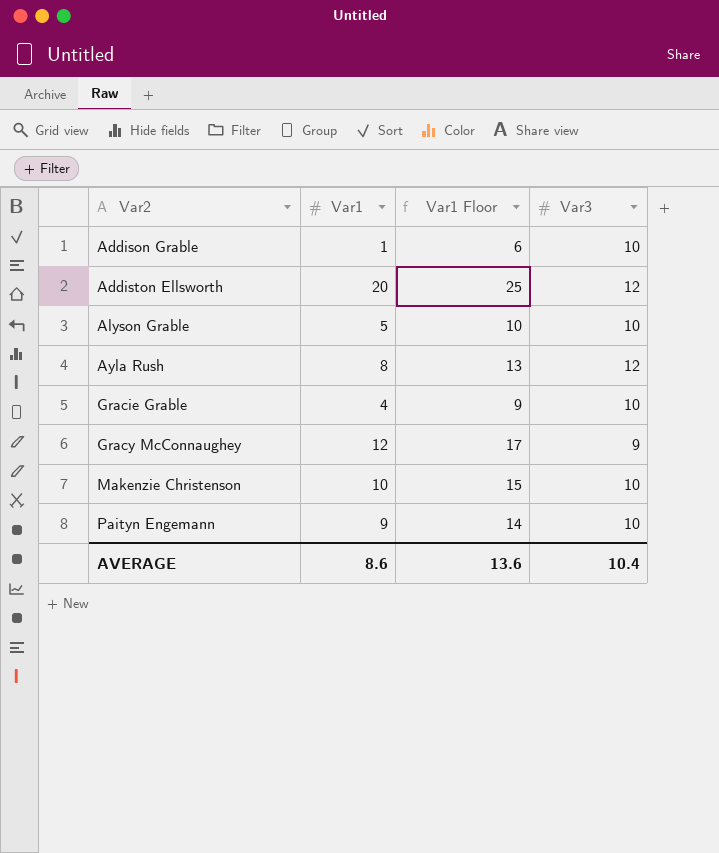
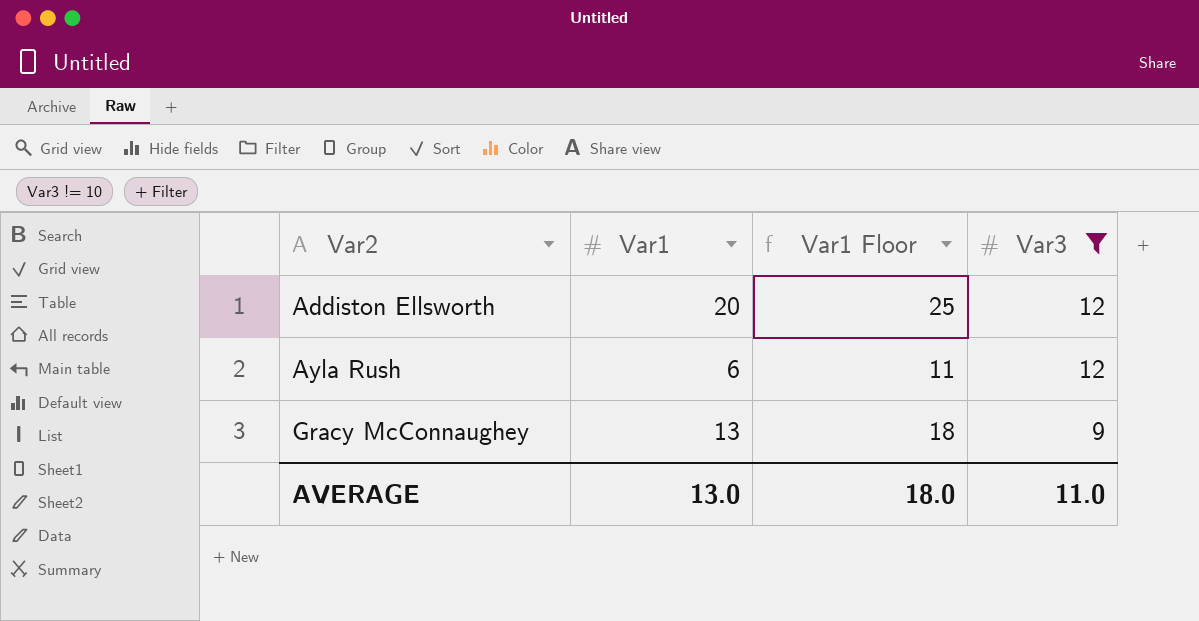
filter: none -> Var3 != 10
Ayla Rush | Var1: 8 -> 6
Ayla Rush | Var1 Floor: 13 -> 11
Gracy McConnaughey | Var1: 12 -> 13
Gracy McConnaughey | Var1 Floor: 17 -> 18
AVERAGE | Var1: 8.6 -> 13.0
AVERAGE | Var1 Floor: 13.6 -> 18.0
AVERAGE | Var3: 10.4 -> 11.0

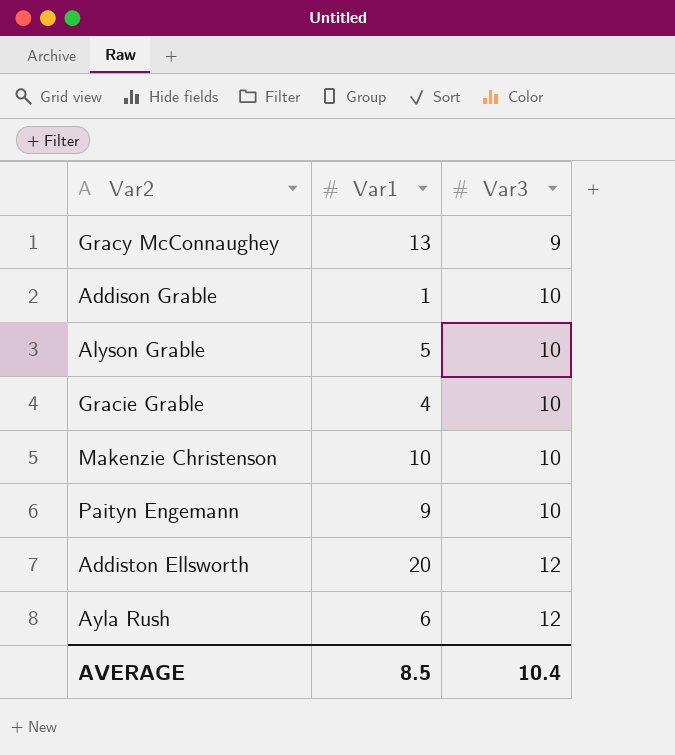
filter: Var3 != 10 -> none
row order: Var2 ascending -> Var3 ascending
column Var1 Floor | formula: [Var1] + 5 -> none
AVERAGE | Var1: 13.0 -> 8.5
AVERAGE | Var3: 11.0 -> 10.4

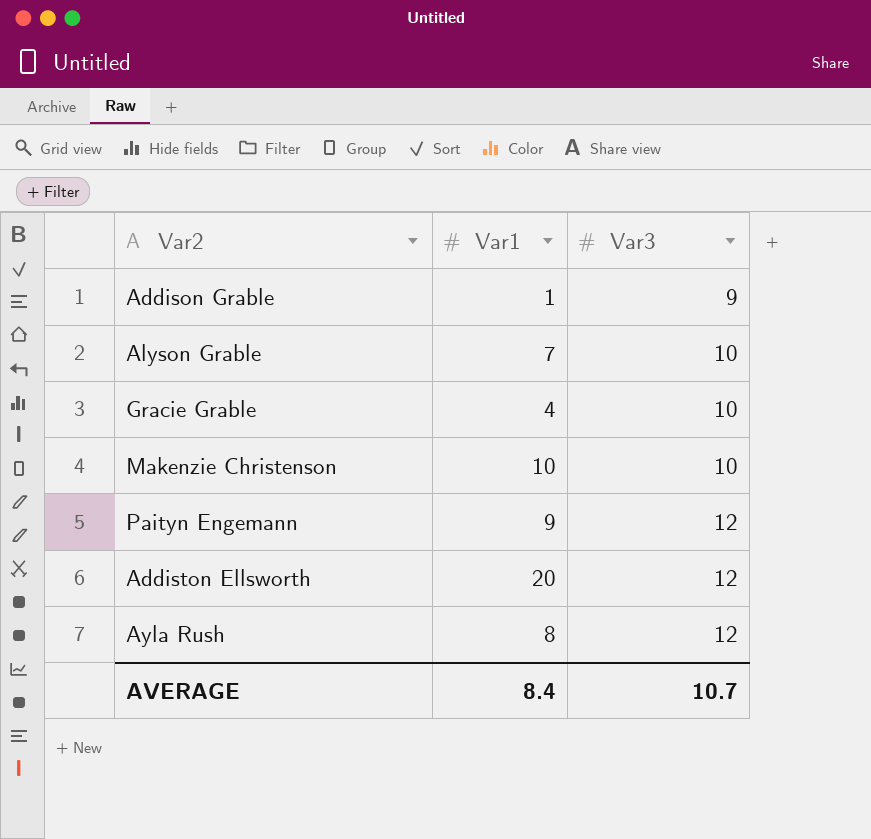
row Gracy McConnaughey: 13 | 9 -> none
Addison Grable | Var3: 10 -> 9
Alyson Grable | Var1: 5 -> 7
Paityn Engemann | Var3: 10 -> 12
Ayla Rush | Var1: 6 -> 8
AVERAGE | Var1: 8.5 -> 8.4
AVERAGE | Var3: 10.4 -> 10.7

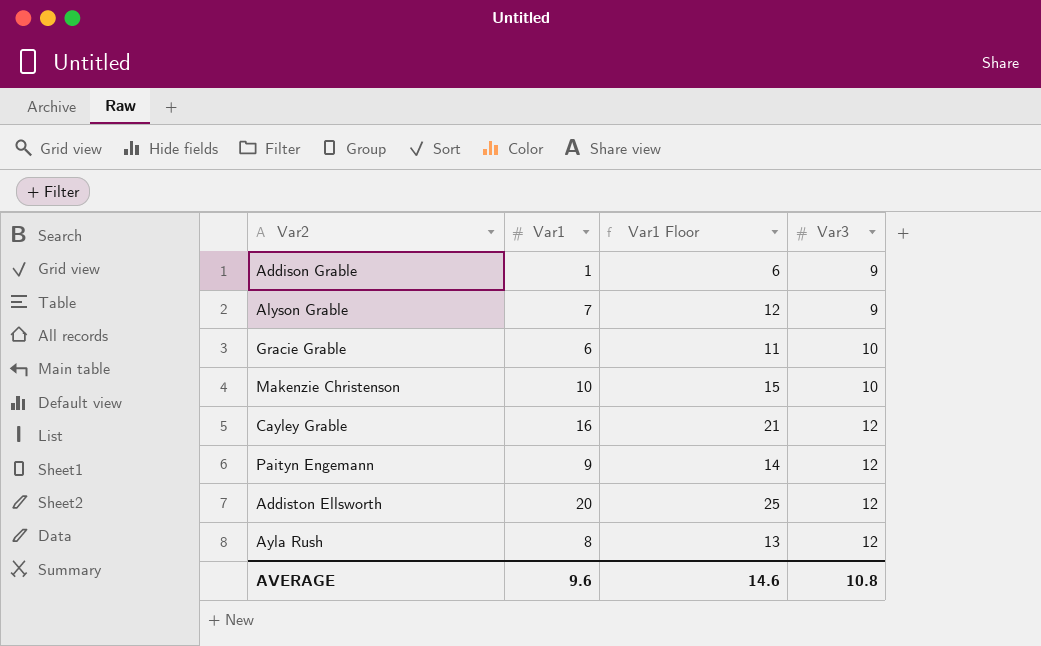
column Var1 Floor | formula: none -> [Var1] + 5
Alyson Grable | Var3: 10 -> 9
Gracie Grable | Var1: 4 -> 6
row Cayley Grable: none -> 16 | 21 | 12
AVERAGE | Var1: 8.4 -> 9.6
AVERAGE | Var3: 10.7 -> 10.8

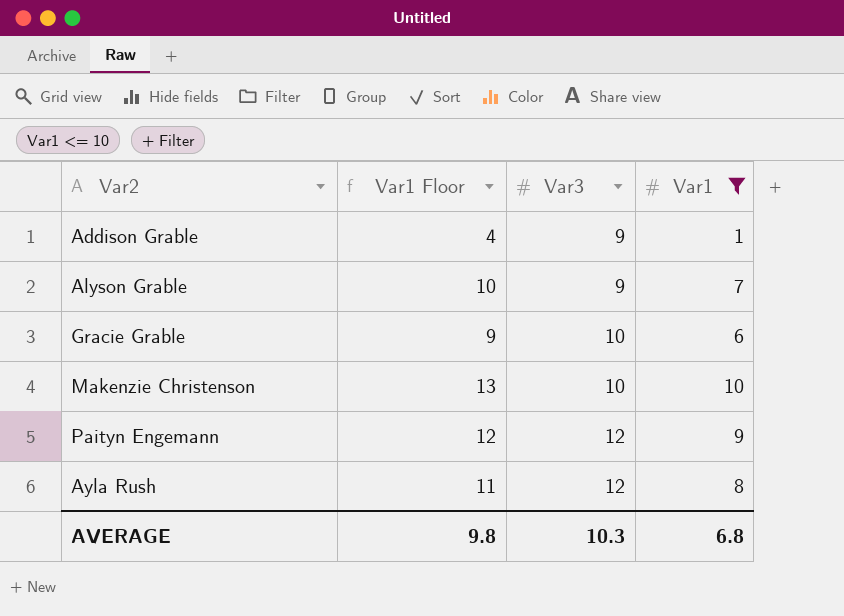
filter: none -> Var1 <= 10
column Var1 Floor | formula: [Var1] + 5 -> [Var1] + 3
column Var1 | position: 2 -> 4
AVERAGE | Var1 Floor: 14.6 -> 9.8
AVERAGE | Var3: 10.8 -> 10.3
AVERAGE | Var1: 9.6 -> 6.8

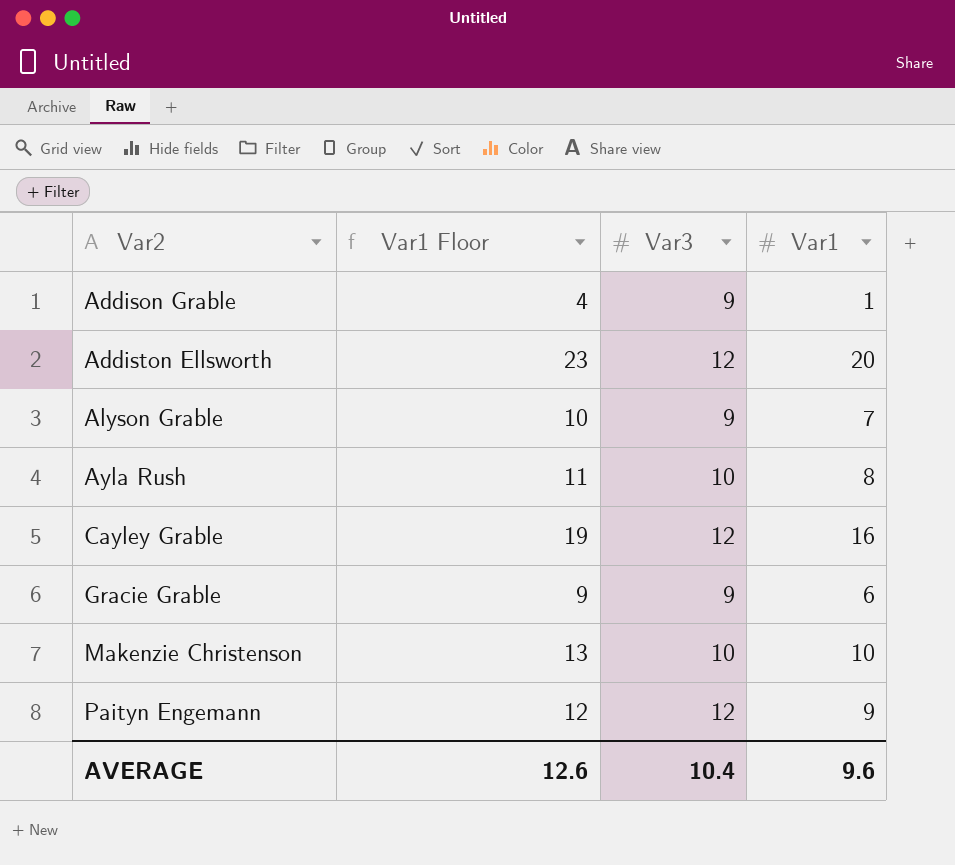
filter: Var1 <= 10 -> none
row order: Var3 ascending -> Var2 ascending
Ayla Rush | Var3: 12 -> 10
Gracie Grable | Var3: 10 -> 9
AVERAGE | Var1 Floor: 9.8 -> 12.6
AVERAGE | Var3: 10.3 -> 10.4
AVERAGE | Var1: 6.8 -> 9.6

